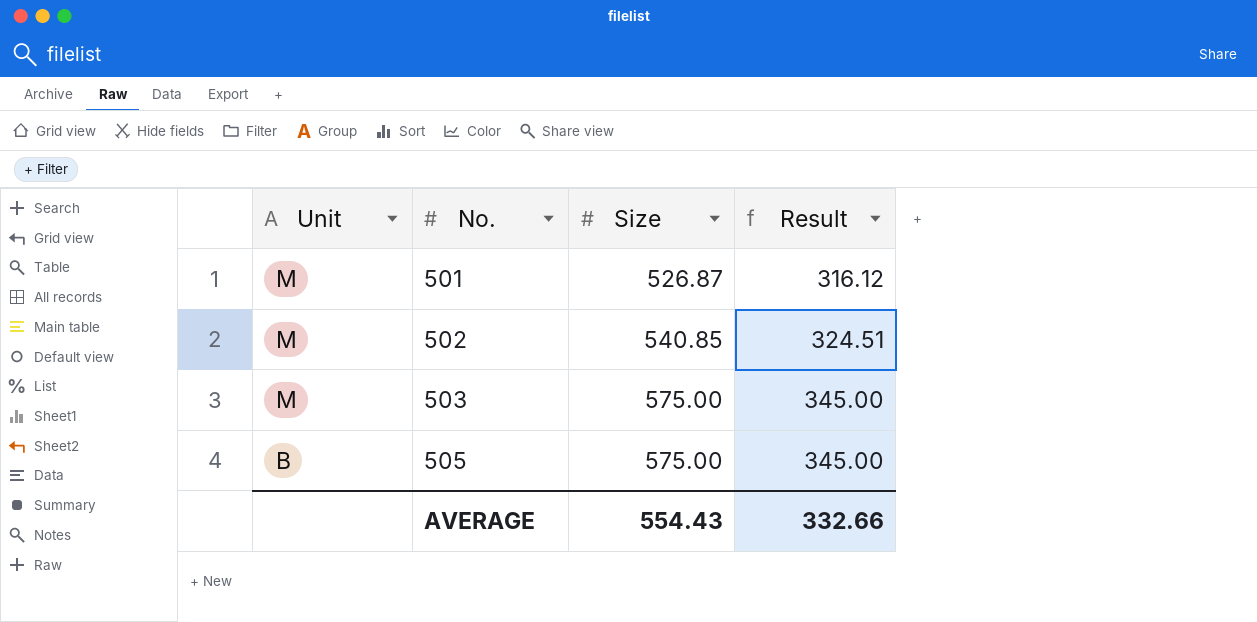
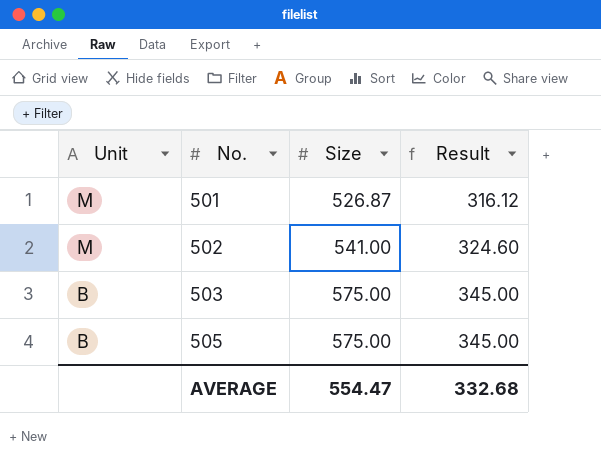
502 | Size: 540.85 -> 541.00
502 | Result: 324.51 -> 324.60
503 | Unit: M -> B
AVERAGE | Size: 554.43 -> 554.47
AVERAGE | Result: 332.66 -> 332.68

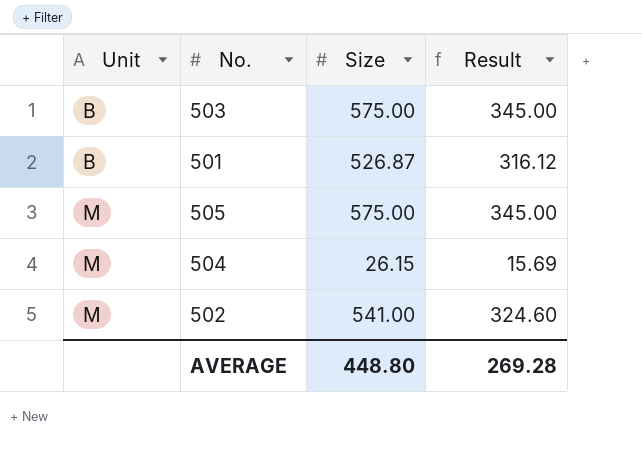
row order: Unit descending -> Unit ascending
501 | Unit: M -> B
505 | Unit: B -> M
row 504: none -> M | 26.15 | 15.69
AVERAGE | Size: 554.47 -> 448.80
AVERAGE | Result: 332.68 -> 269.28

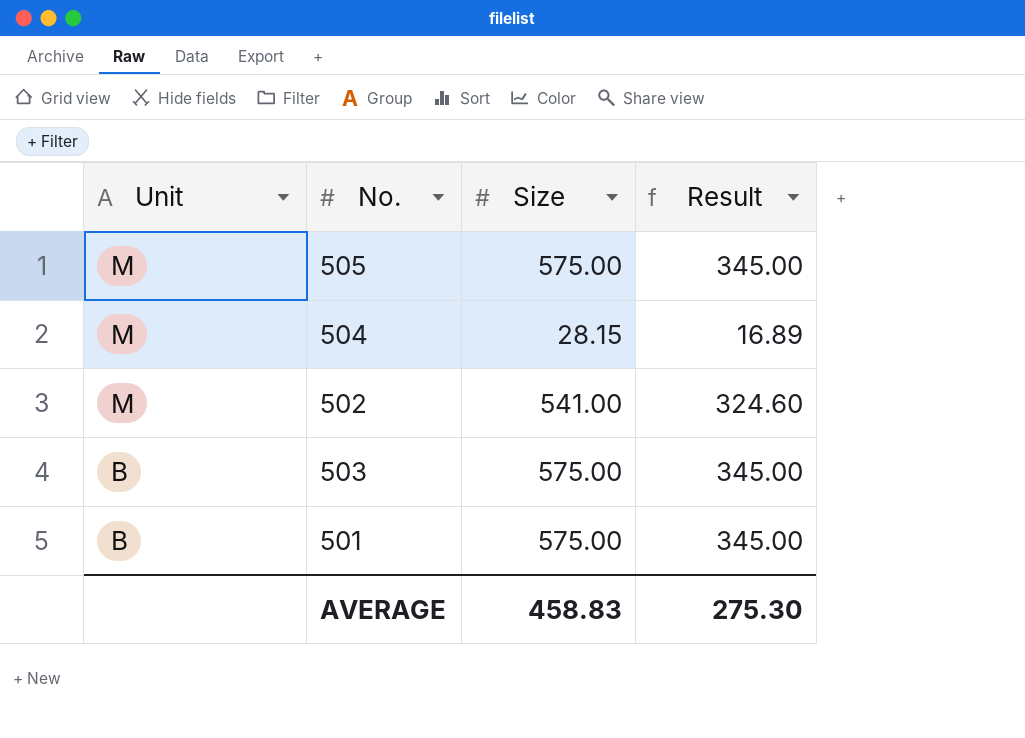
row order: Unit ascending -> Unit descending
504 | Size: 26.15 -> 28.15
504 | Result: 15.69 -> 16.89
501 | Size: 526.87 -> 575.00
501 | Result: 316.12 -> 345.00
AVERAGE | Size: 448.80 -> 458.83
AVERAGE | Result: 269.28 -> 275.30

